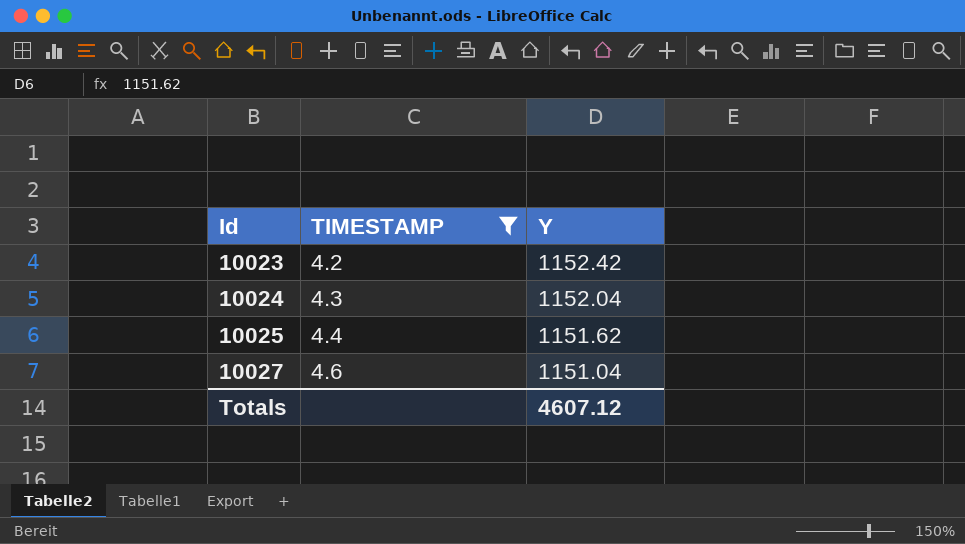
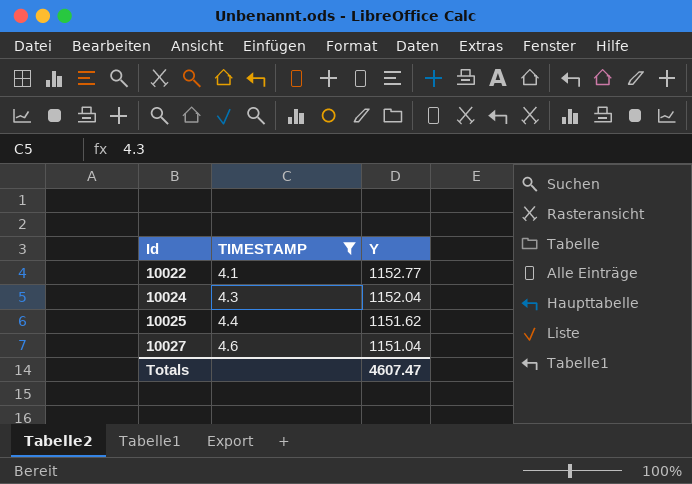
row 10023: 4.2 | 1152.42 -> none
row 10022: none -> 4.1 | 1152.77
Totals | Y: 4607.12 -> 4607.47

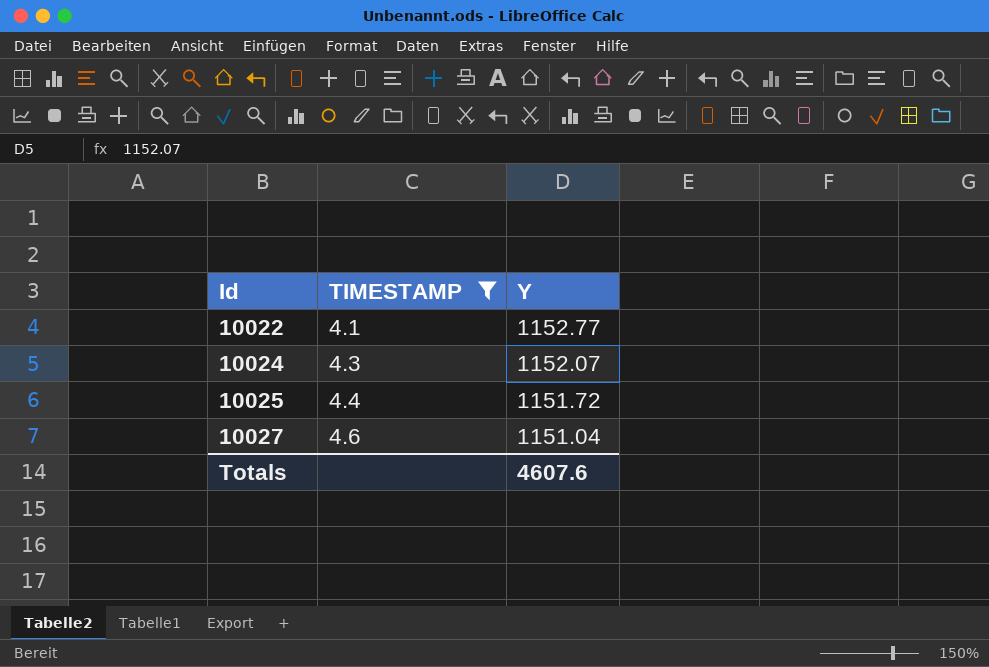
10024 | Y: 1152.04 -> 1152.07
10025 | Y: 1151.62 -> 1151.72
Totals | Y: 4607.47 -> 4607.6

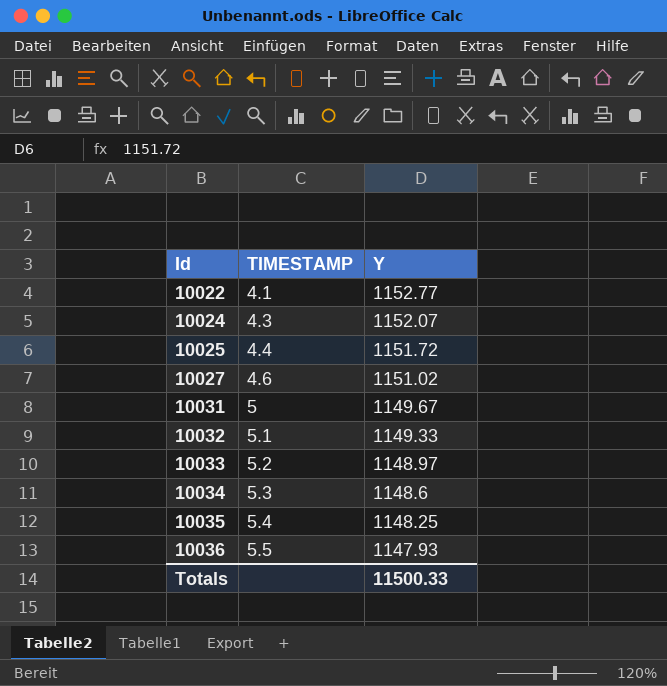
filter: TIMESTAMP <= 4.6 -> none
10027 | Y: 1151.04 -> 1151.02
Totals | Y: 4607.6 -> 11500.33

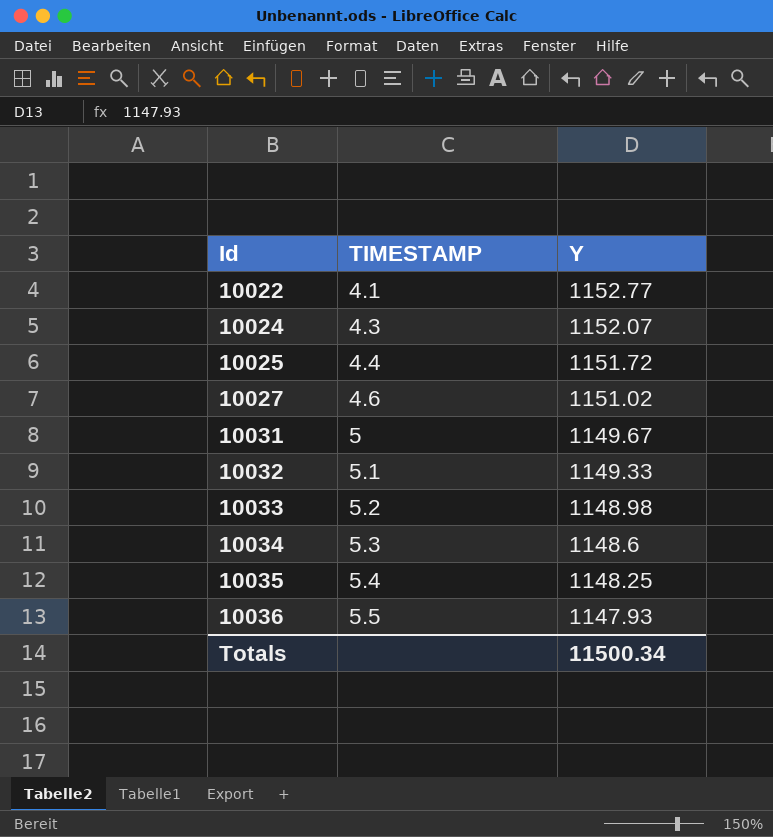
10033 | Y: 1148.97 -> 1148.98
Totals | Y: 11500.33 -> 11500.34

